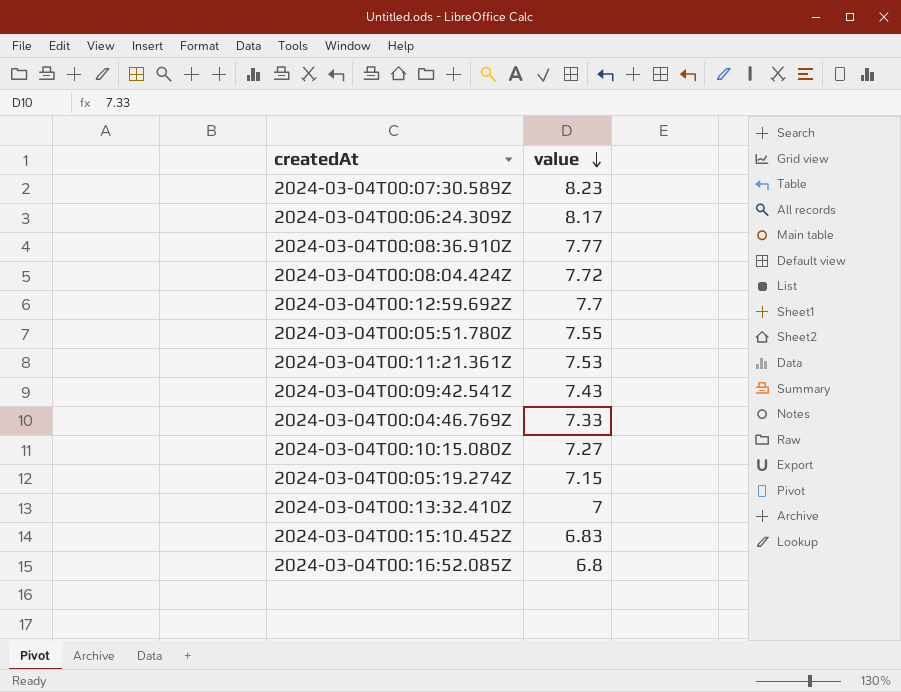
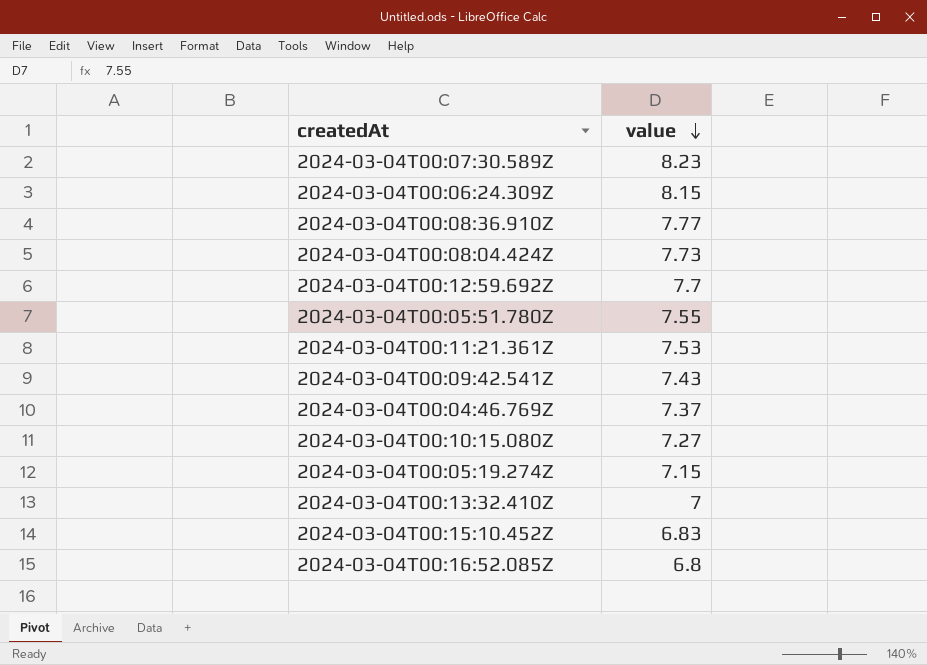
2024-03-04T00:06:24.309Z | value: 8.17 -> 8.15
2024-03-04T00:08:04.424Z | value: 7.72 -> 7.73
2024-03-04T00:04:46.769Z | value: 7.33 -> 7.37

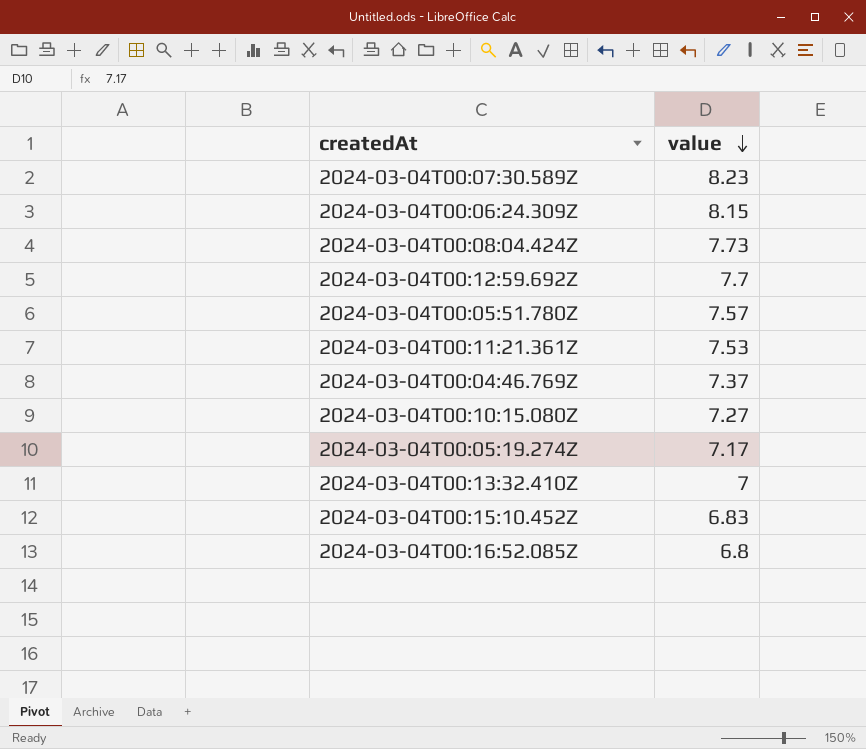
row 2024-03-04T00:08:36.910Z: 7.77 -> none
row 2024-03-04T00:09:42.541Z: 7.43 -> none
2024-03-04T00:05:51.780Z | value: 7.55 -> 7.57
2024-03-04T00:05:19.274Z | value: 7.15 -> 7.17

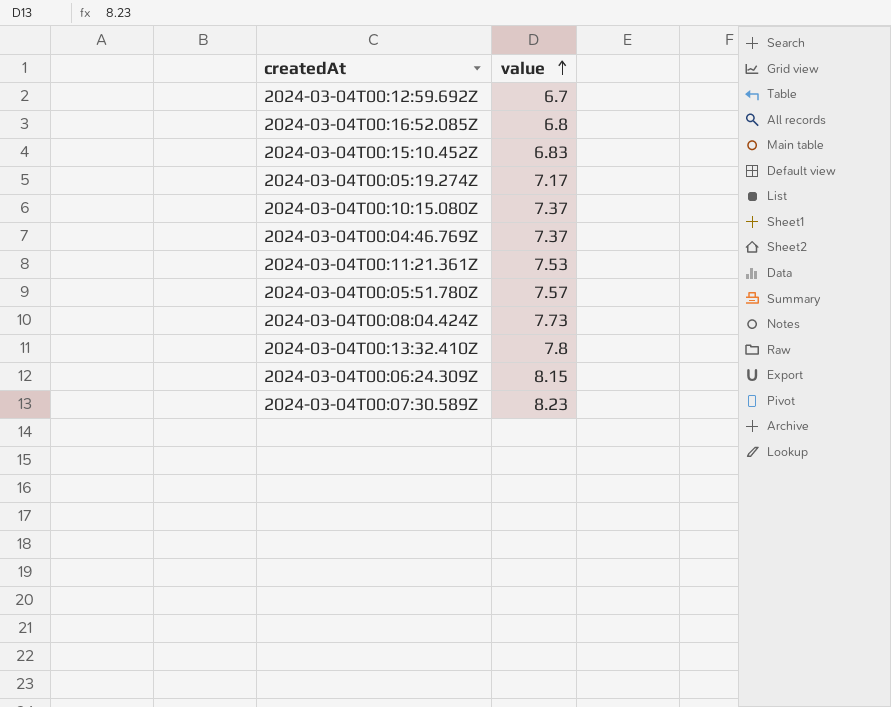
row order: value descending -> value ascending
2024-03-04T00:12:59.692Z | value: 7.7 -> 6.7
2024-03-04T00:10:15.080Z | value: 7.27 -> 7.37
2024-03-04T00:13:32.410Z | value: 7 -> 7.8

